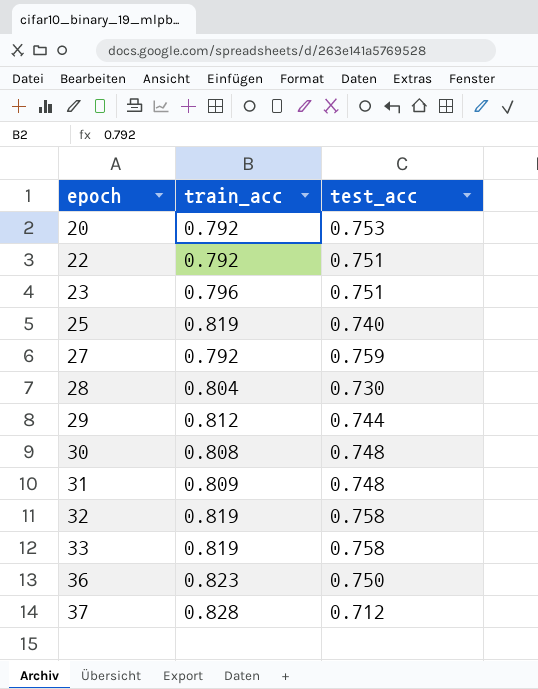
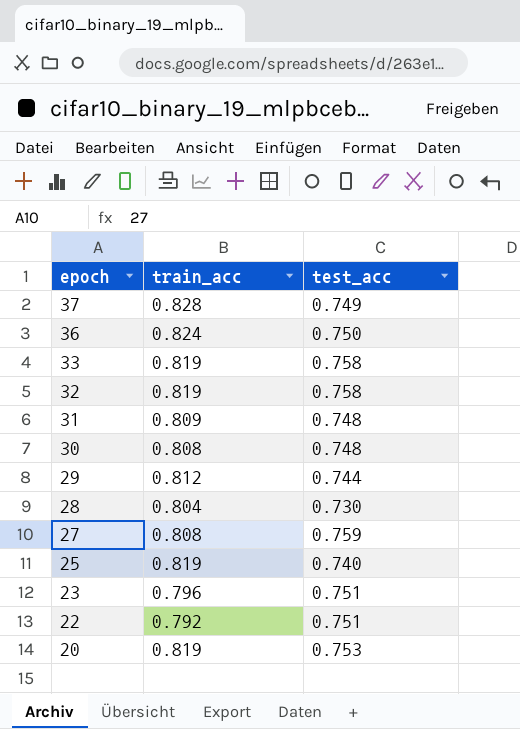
row order: epoch ascending -> epoch descending
37 | test_acc: 0.712 -> 0.749
36 | train_acc: 0.823 -> 0.824
27 | train_acc: 0.792 -> 0.808
20 | train_acc: 0.792 -> 0.819

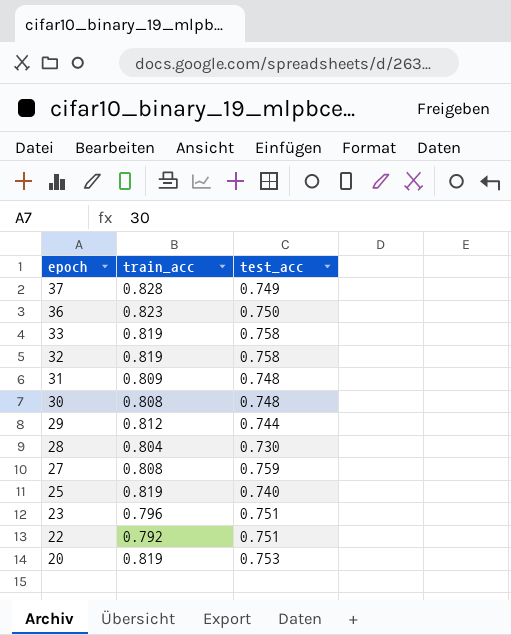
36 | train_acc: 0.824 -> 0.823

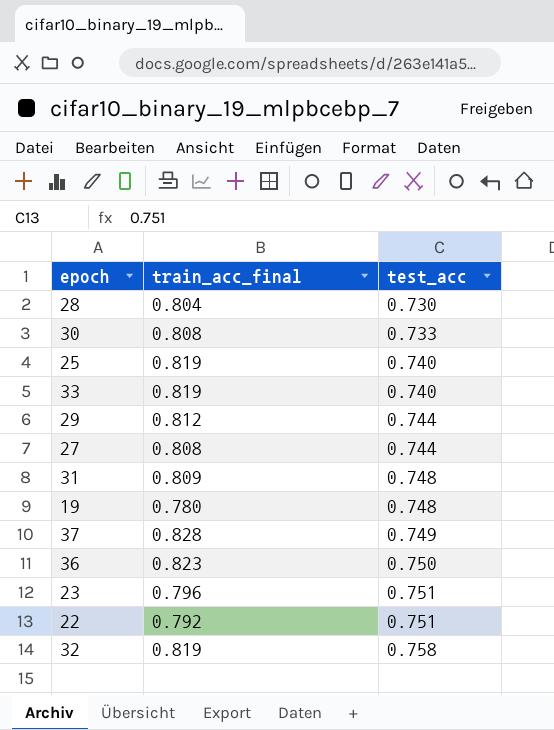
row order: epoch descending -> test_acc ascending
column name: train_acc -> train_acc_final
row 20: 0.819 | 0.753 -> none
30 | test_acc: 0.748 -> 0.733
33 | test_acc: 0.758 -> 0.740
27 | test_acc: 0.759 -> 0.744
row 19: none -> 0.780 | 0.748

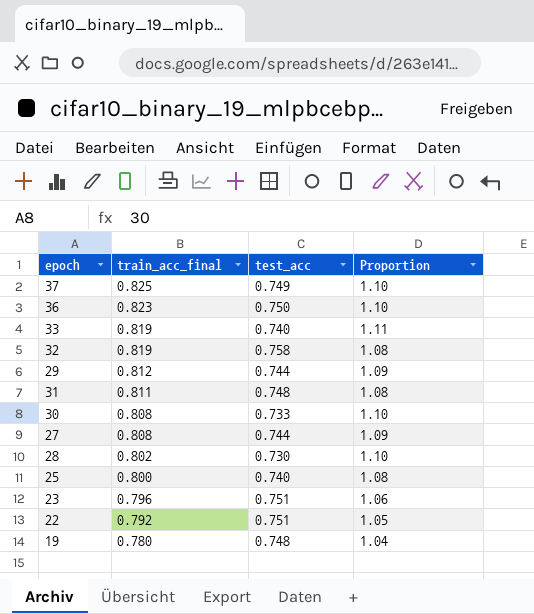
row order: test_acc ascending -> train_acc_final descending
column Proportion | formula: none -> [train_acc_final] / [test_acc]
37 | train_acc_final: 0.828 -> 0.825
31 | train_acc_final: 0.809 -> 0.811
28 | train_acc_final: 0.804 -> 0.802
25 | train_acc_final: 0.819 -> 0.800

